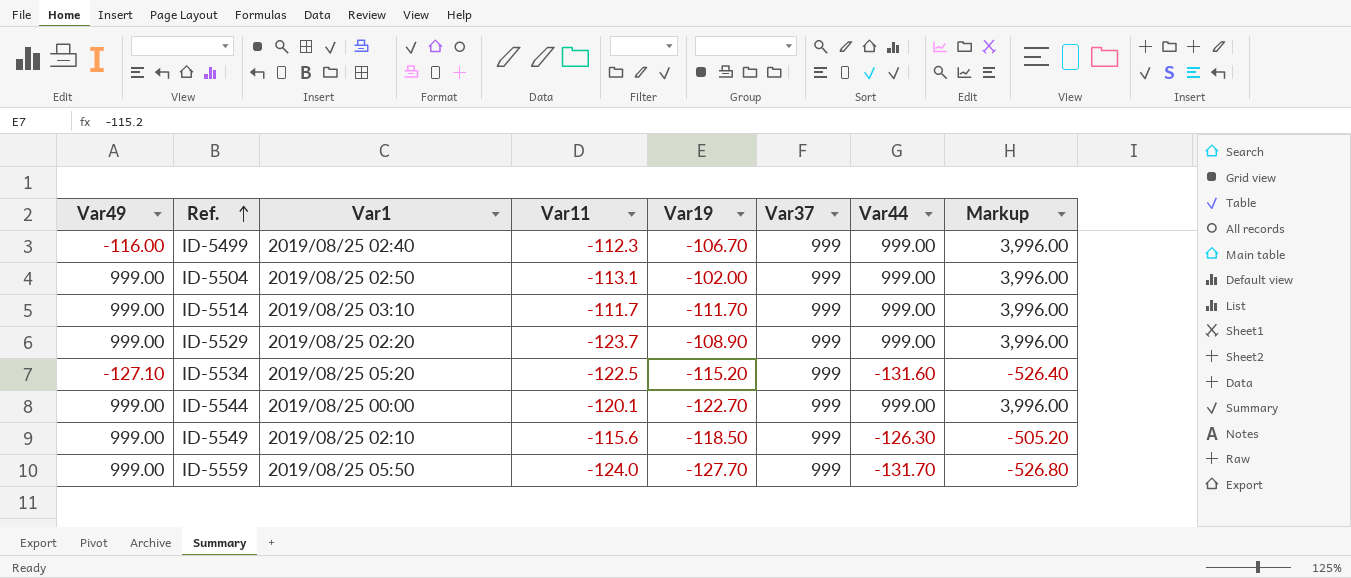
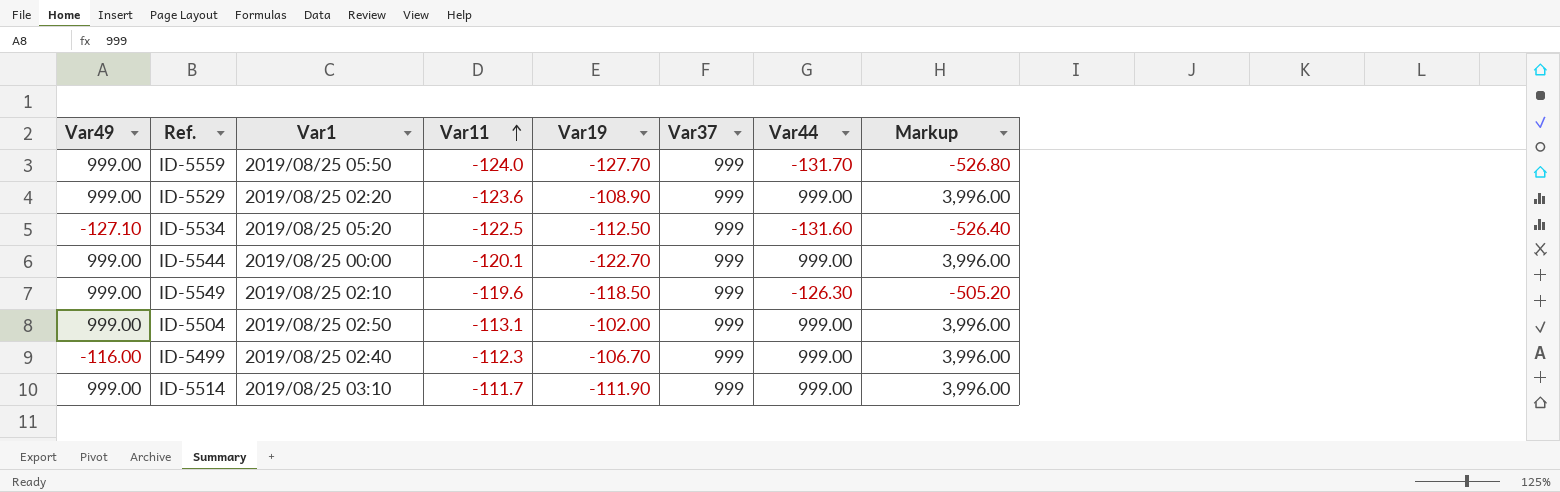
row order: Ref. ascending -> Var11 ascending
ID-5529 | Var11: -123.7 -> -123.6
ID-5534 | Var19: -115.20 -> -112.50
ID-5549 | Var11: -115.6 -> -119.6
ID-5514 | Var19: -111.70 -> -111.90

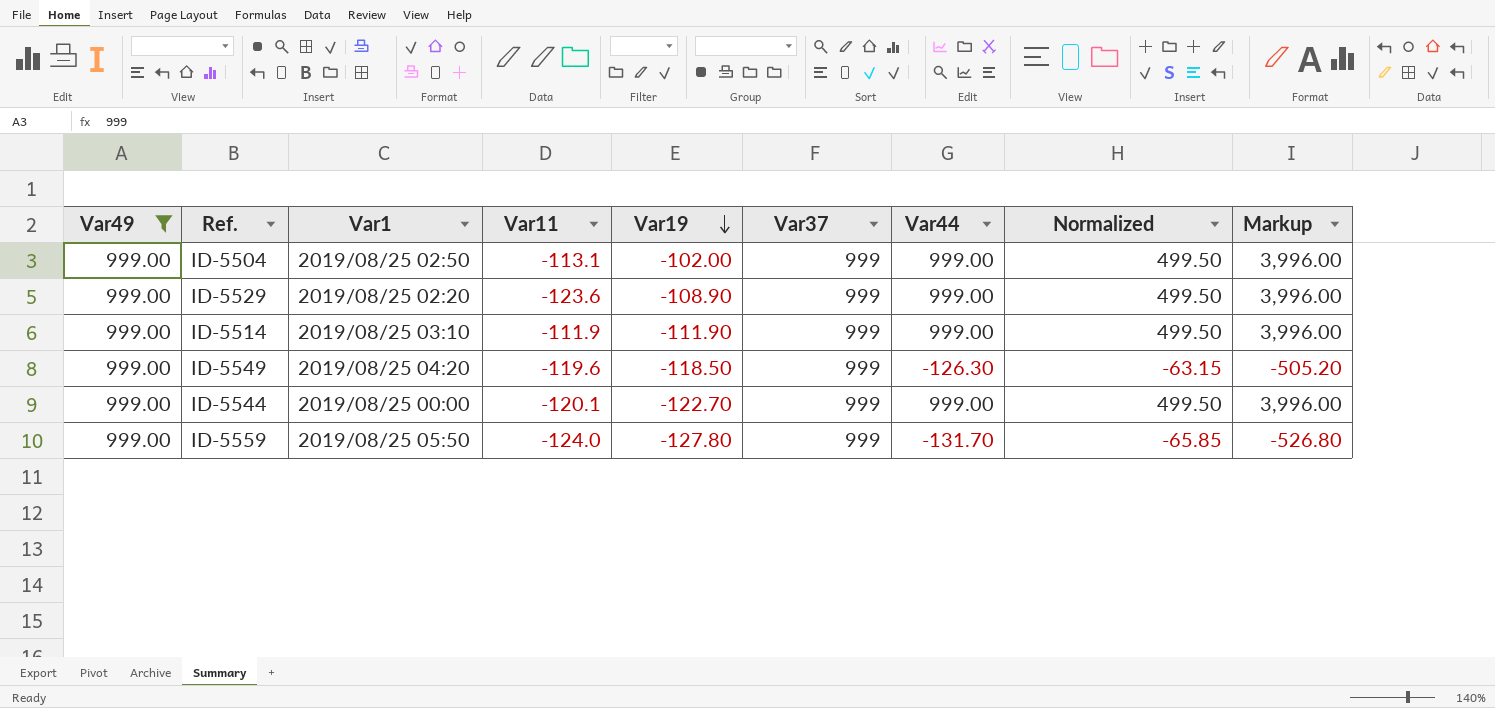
filter: none -> Var49 = 999.00
row order: Var11 ascending -> Var19 descending
column Normalized | formula: none -> [Var44] * 0.5
ID-5514 | Var11: -111.7 -> -111.9
ID-5549 | Var1: 2019/08/25 02:10 -> 2019/08/25 04:20
ID-5559 | Var19: -127.70 -> -127.80

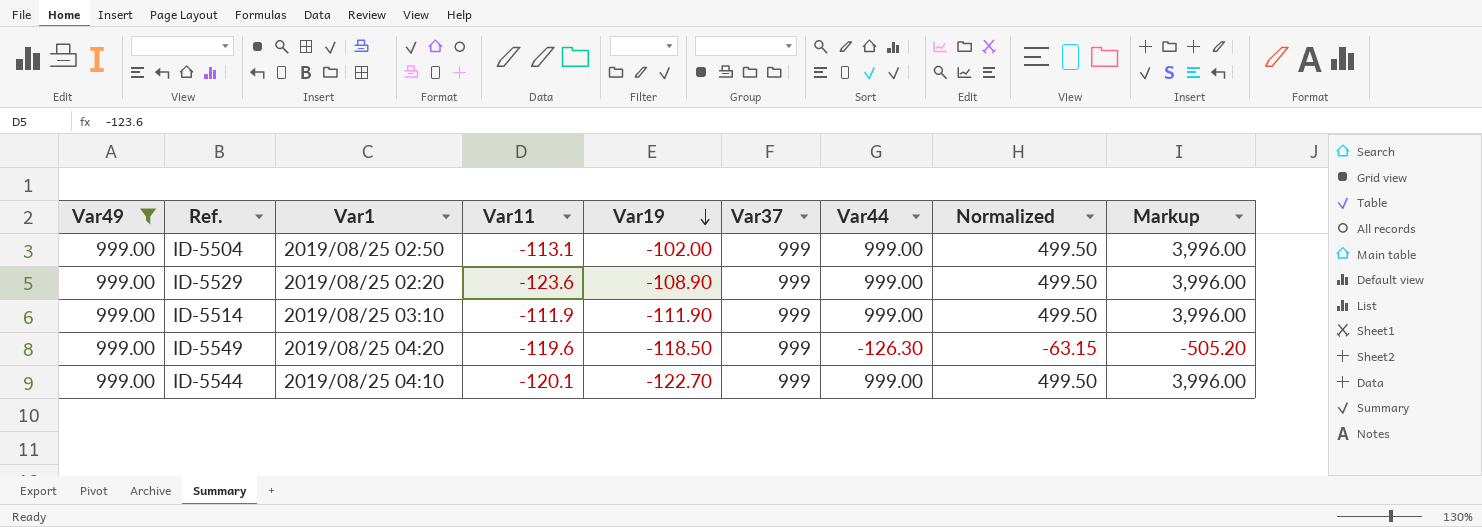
row ID-5559: 999.00 | 2019/08/25 05:50 | -124.0 | -127.80 | 999 | -131.70 | -65.85 | -526.80 -> none
ID-5544 | Var1: 2019/08/25 00:00 -> 2019/08/25 04:10

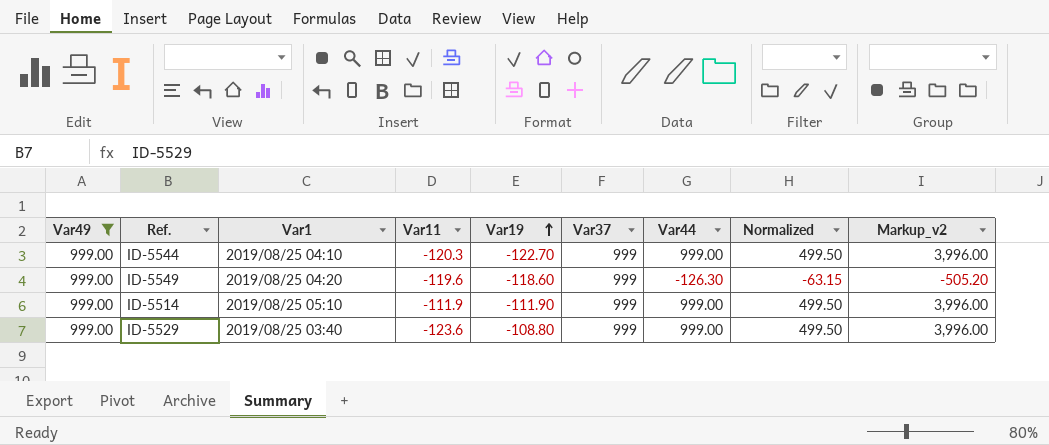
row order: Var19 descending -> Var19 ascending
column name: Markup -> Markup_v2
row ID-5504: 999.00 | 2019/08/25 02:50 | -113.1 | -102.00 | 999 | 999.00 | 499.50 | 3,996.00 -> none
ID-5544 | Var11: -120.1 -> -120.3
ID-5549 | Var19: -118.50 -> -118.60
ID-5514 | Var1: 2019/08/25 03:10 -> 2019/08/25 05:10
ID-5529 | Var1: 2019/08/25 02:20 -> 2019/08/25 03:40
ID-5529 | Var19: -108.90 -> -108.80

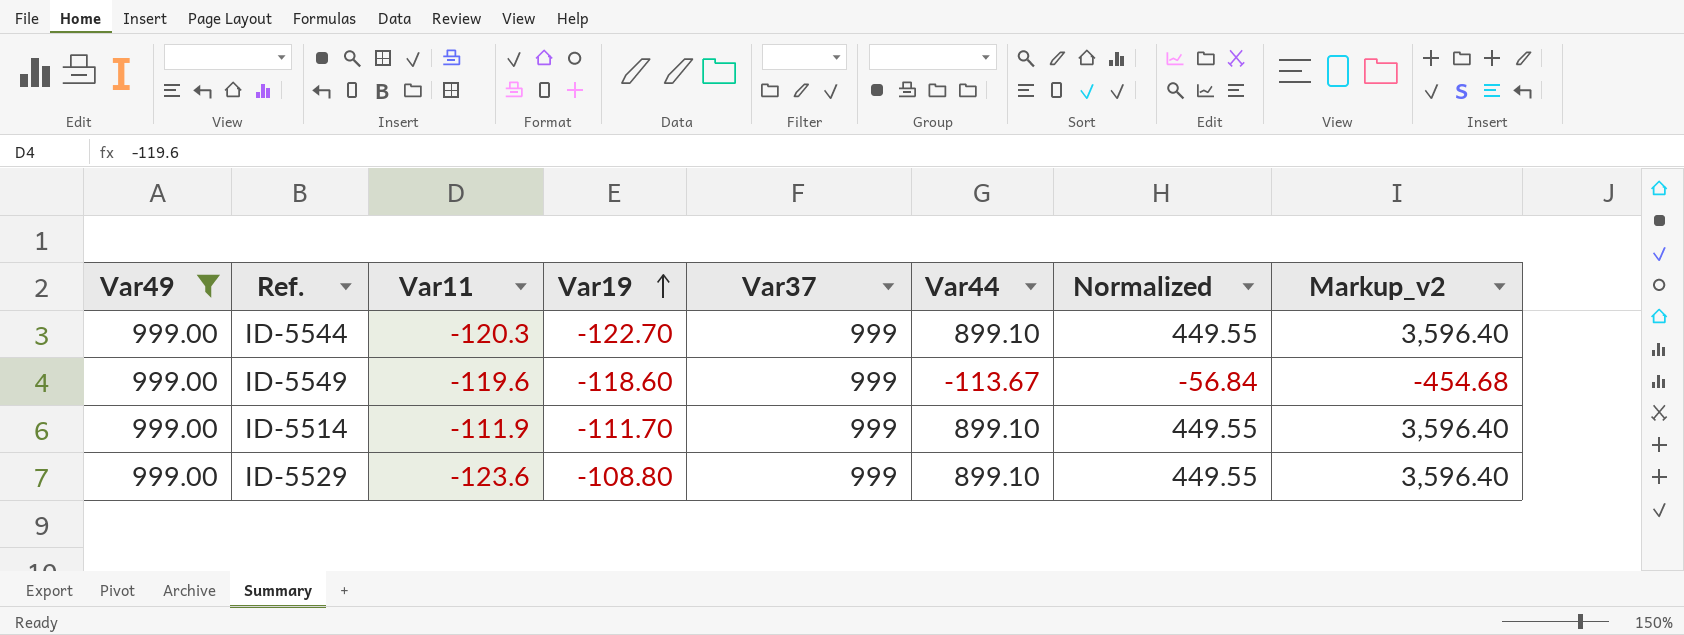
column Var1 | position: 3 -> none
ID-5544 | Var44: 999.00 -> 899.10
ID-5544 | Normalized: 499.50 -> 449.55
ID-5544 | Markup_v2: 3,996.00 -> 3,596.40
ID-5549 | Var44: -126.30 -> -113.67
ID-5549 | Normalized: -63.15 -> -56.84
ID-5549 | Markup_v2: -505.20 -> -454.68
ID-5514 | Var19: -111.90 -> -111.70
ID-5514 | Var44: 999.00 -> 899.10
ID-5514 | Normalized: 499.50 -> 449.55
ID-5514 | Markup_v2: 3,996.00 -> 3,596.40
ID-5529 | Var44: 999.00 -> 899.10
ID-5529 | Normalized: 499.50 -> 449.55
ID-5529 | Markup_v2: 3,996.00 -> 3,596.40

